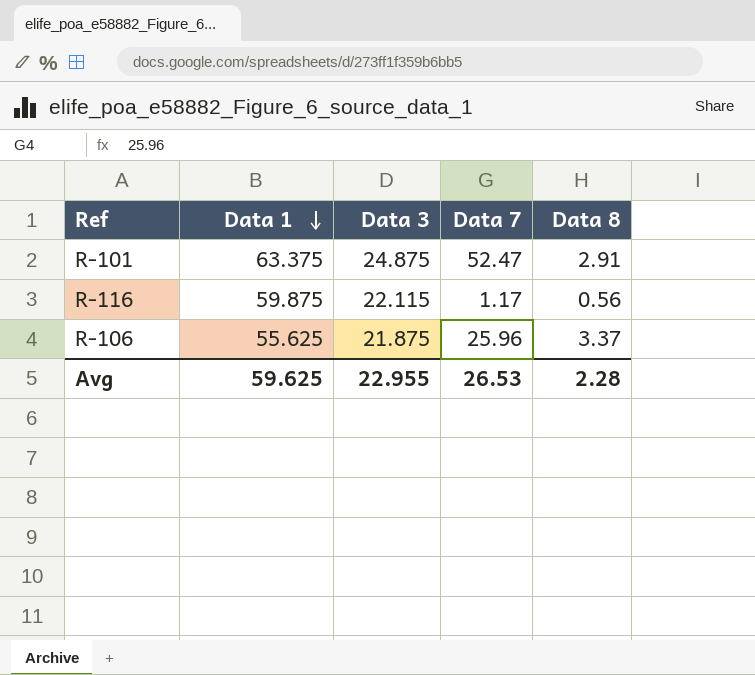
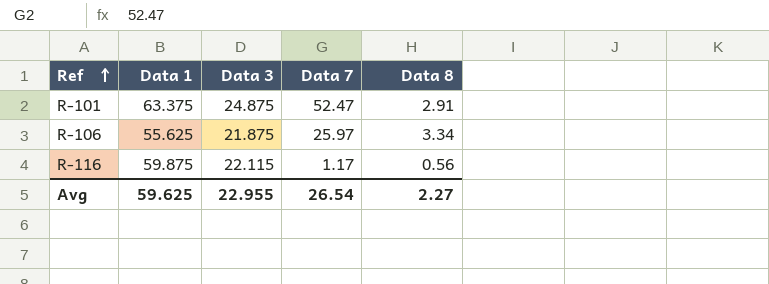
row order: Data 1 descending -> Ref ascending
R-106 | Data 7: 25.96 -> 25.97
R-106 | Data 8: 3.37 -> 3.34
Avg | Data 7: 26.53 -> 26.54
Avg | Data 8: 2.28 -> 2.27

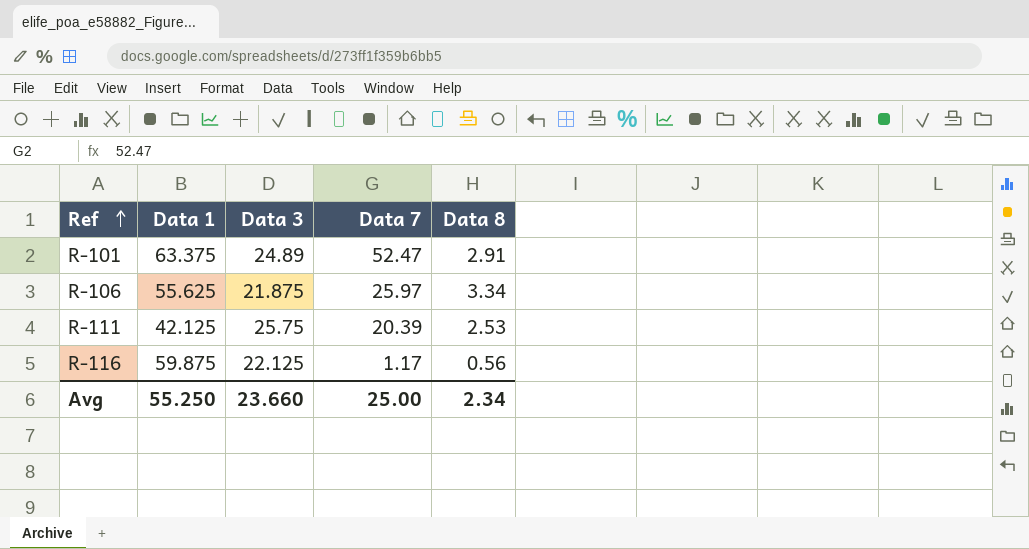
R-101 | Data 3: 24.875 -> 24.89
row R-111: none -> 42.125 | 25.75 | 20.39 | 2.53
R-116 | Data 3: 22.115 -> 22.125
Avg | Data 1: 59.625 -> 55.250
Avg | Data 3: 22.955 -> 23.660
Avg | Data 7: 26.54 -> 25.00
Avg | Data 8: 2.27 -> 2.34

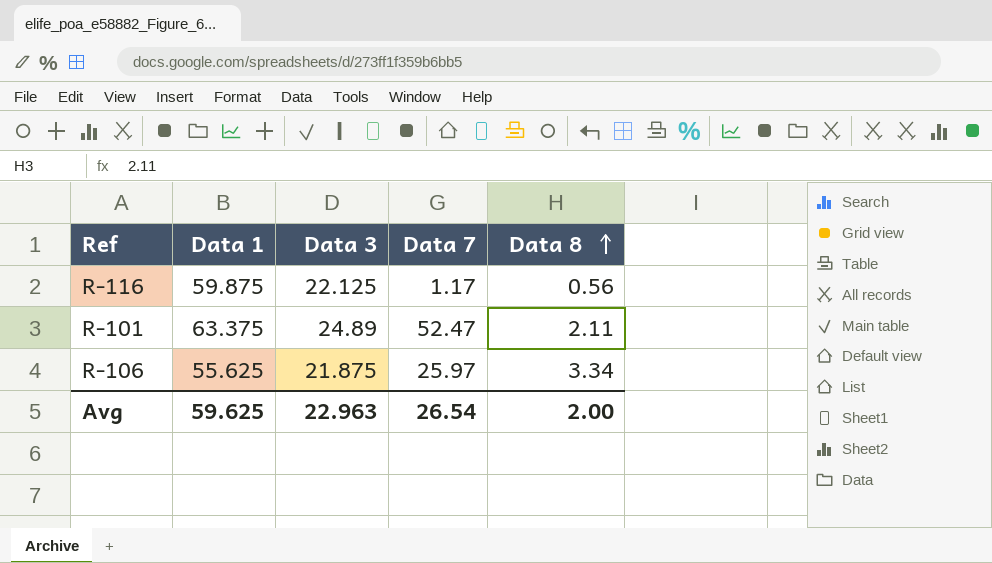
row order: Ref ascending -> Data 8 ascending
row R-111: 42.125 | 25.75 | 20.39 | 2.53 -> none
R-101 | Data 8: 2.91 -> 2.11
Avg | Data 1: 55.250 -> 59.625
Avg | Data 3: 23.660 -> 22.963
Avg | Data 7: 25.00 -> 26.54
Avg | Data 8: 2.34 -> 2.00

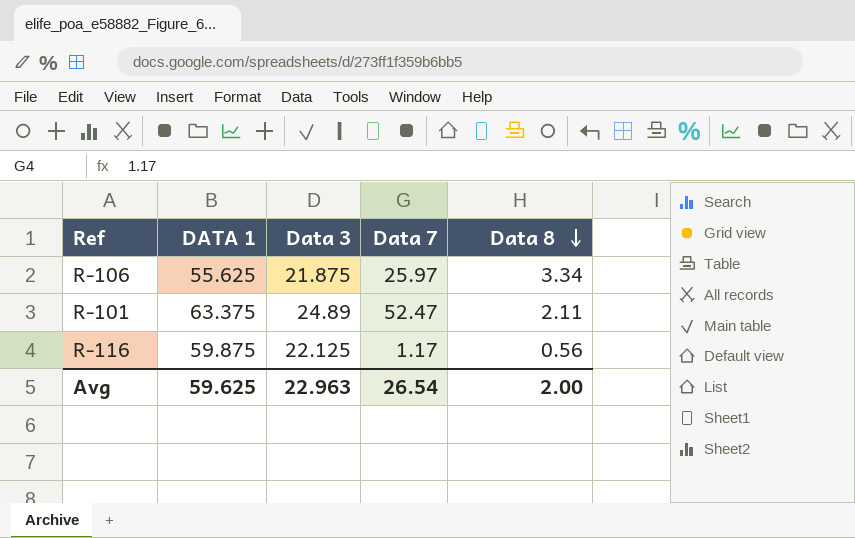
row order: Data 8 ascending -> Data 8 descending
column name: Data 1 -> DATA 1

